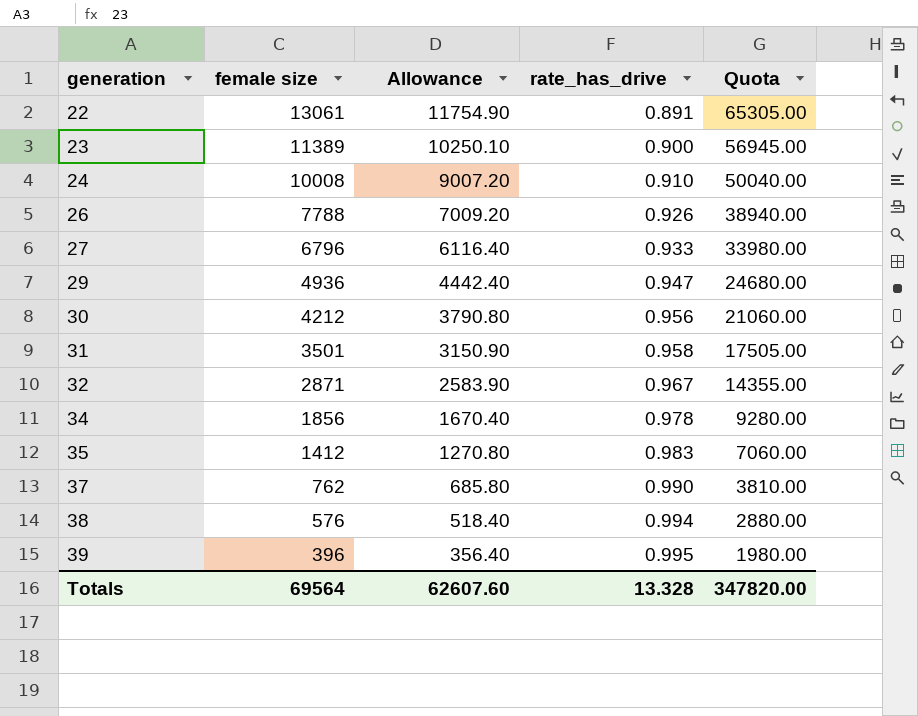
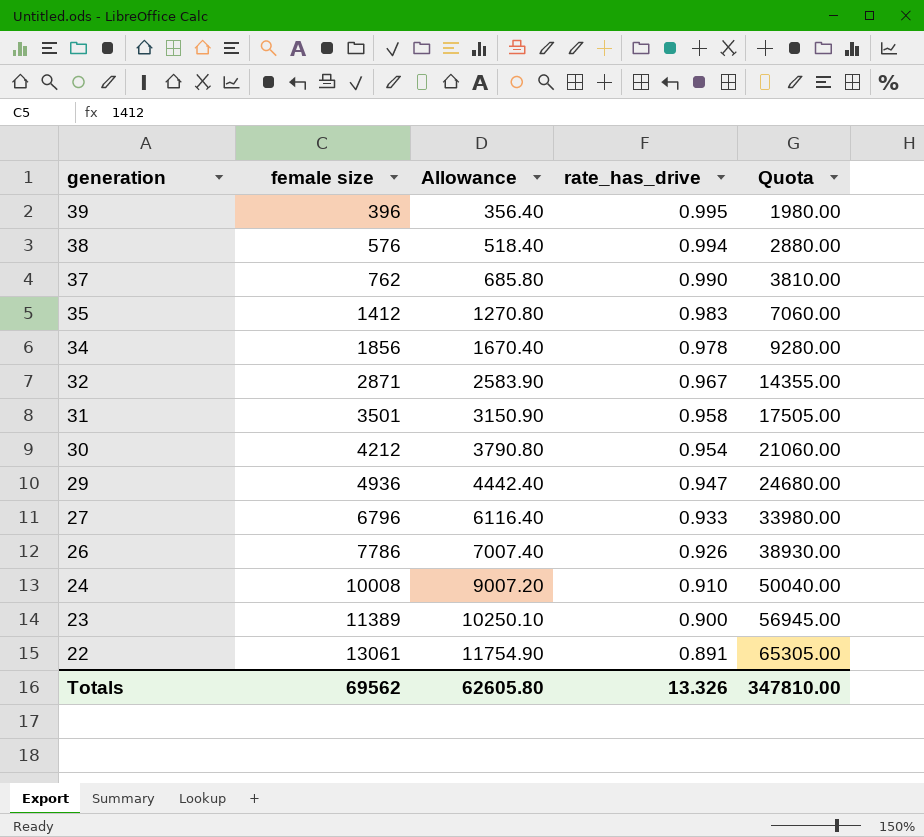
row order: generation ascending -> generation descending
30 | rate_has_drive: 0.956 -> 0.954
26 | female size: 7788 -> 7786
26 | Allowance: 7009.20 -> 7007.40
26 | Quota: 38940.00 -> 38930.00
Totals | female size: 69564 -> 69562
Totals | Allowance: 62607.60 -> 62605.80
Totals | rate_has_drive: 13.328 -> 13.326
Totals | Quota: 347820.00 -> 347810.00

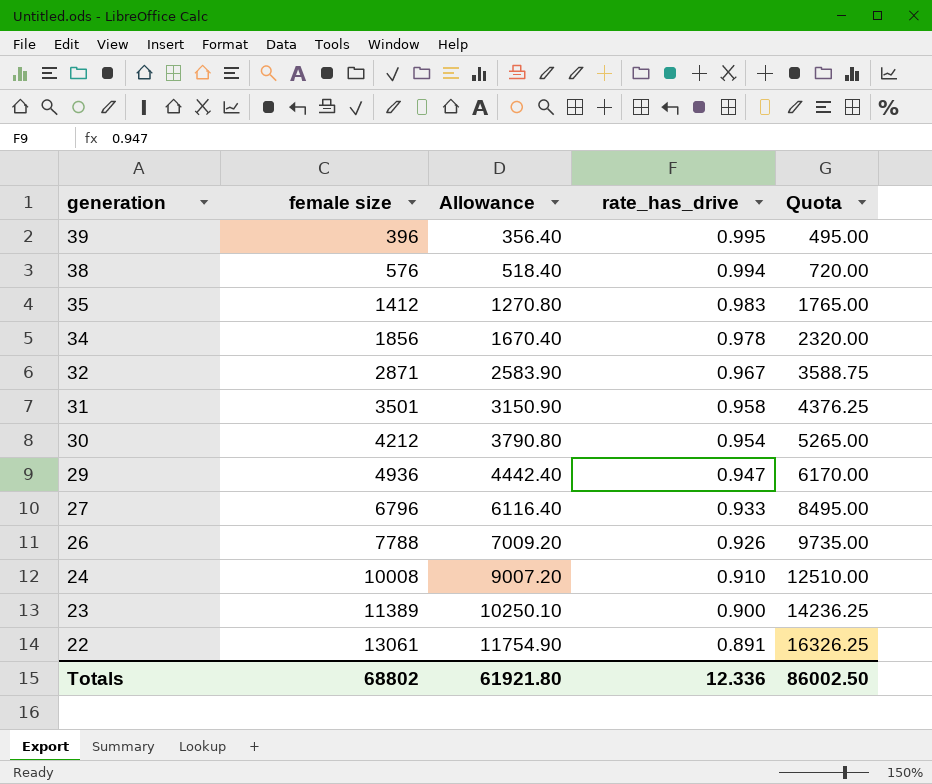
column Quota | formula: [female size] * 5 -> [female size] * 1.25
row 37: 762 | 685.80 | 0.990 | 3810.00 -> none
26 | female size: 7786 -> 7788
26 | Allowance: 7007.40 -> 7009.20
Totals | female size: 69562 -> 68802
Totals | Allowance: 62605.80 -> 61921.80
Totals | rate_has_drive: 13.326 -> 12.336
Totals | Quota: 347810.00 -> 86002.50

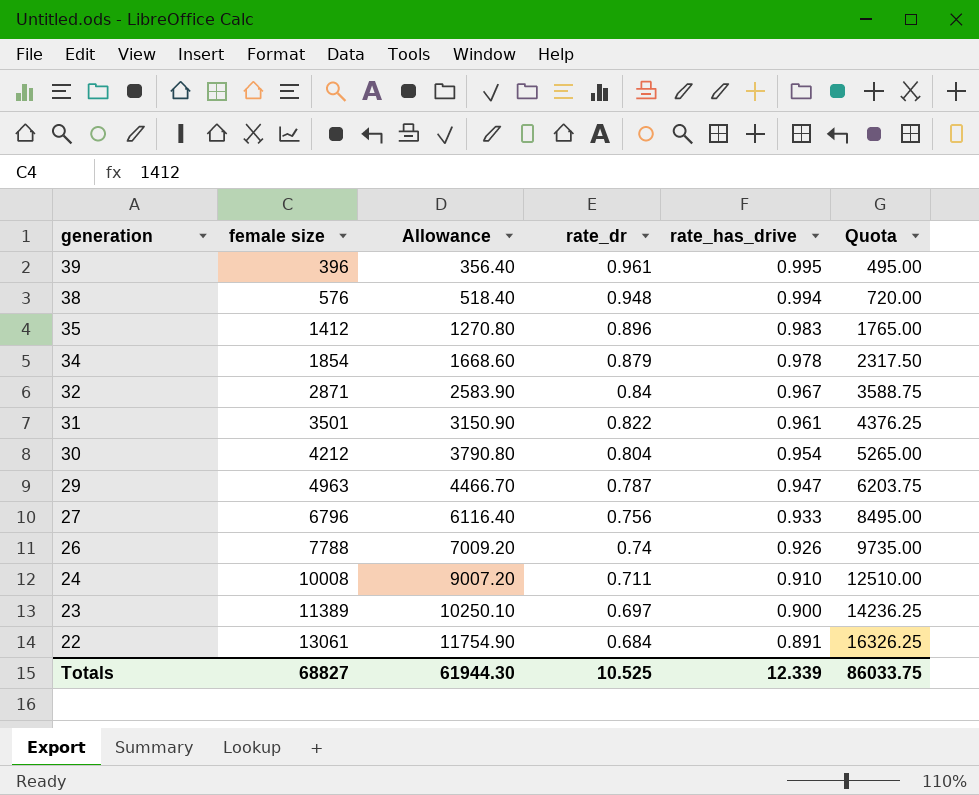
column rate_dr | position: none -> 4
34 | female size: 1856 -> 1854
34 | Allowance: 1670.40 -> 1668.60
34 | Quota: 2320.00 -> 2317.50
31 | rate_has_drive: 0.958 -> 0.961
29 | female size: 4936 -> 4963
29 | Allowance: 4442.40 -> 4466.70
29 | Quota: 6170.00 -> 6203.75
Totals | female size: 68802 -> 68827
Totals | Allowance: 61921.80 -> 61944.30
Totals | rate_has_drive: 12.336 -> 12.339
Totals | Quota: 86002.50 -> 86033.75

